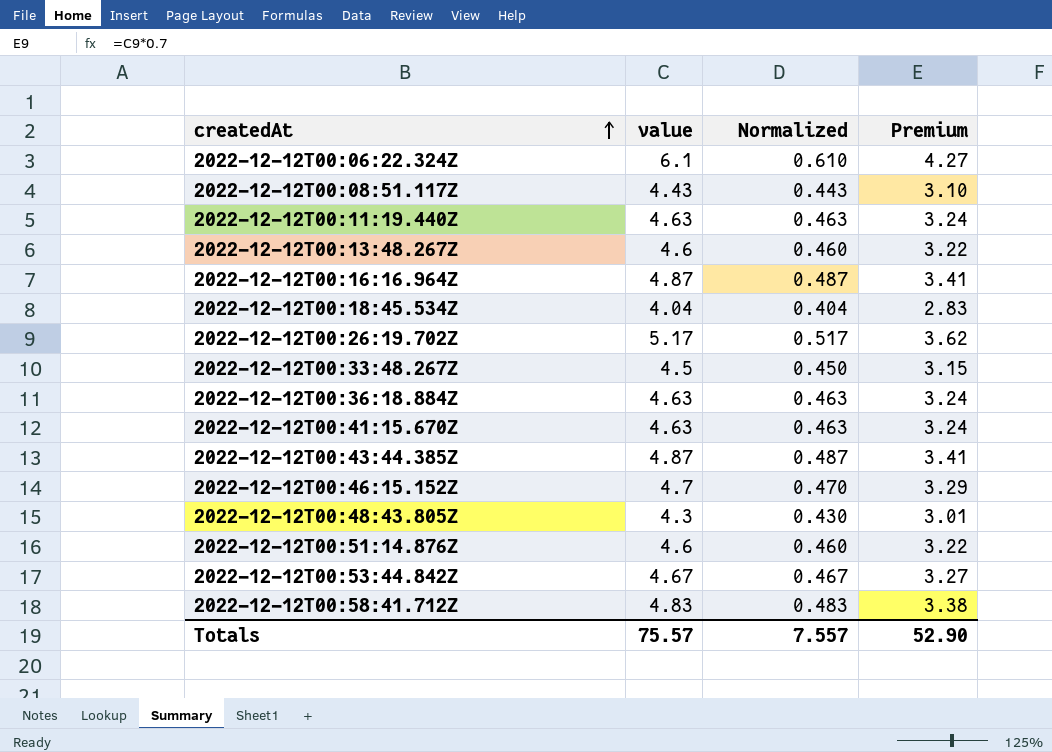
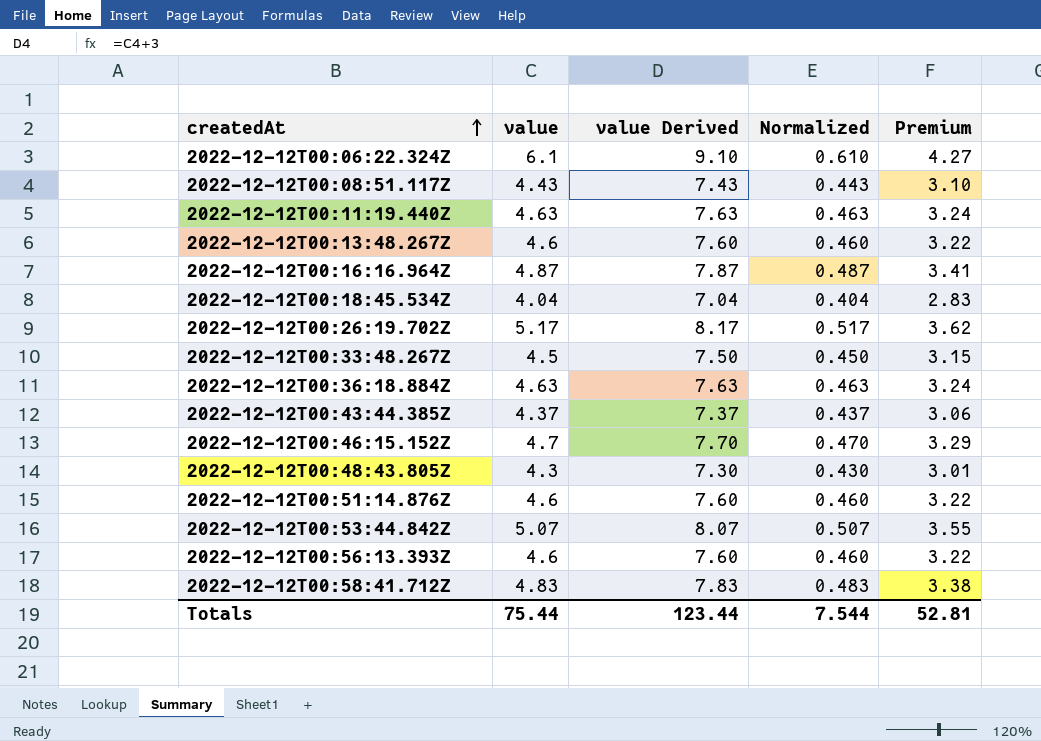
column value Derived | formula: none -> [value] + 3
row 2022-12-12T00:41:15.670Z: 4.63 | 0.463 | 3.24 -> none
2022-12-12T00:43:44.385Z | value: 4.87 -> 4.37
2022-12-12T00:43:44.385Z | Normalized: 0.487 -> 0.437
2022-12-12T00:43:44.385Z | Premium: 3.41 -> 3.06
2022-12-12T00:53:44.842Z | value: 4.67 -> 5.07
2022-12-12T00:53:44.842Z | Normalized: 0.467 -> 0.507
2022-12-12T00:53:44.842Z | Premium: 3.27 -> 3.55
row 2022-12-12T00:56:13.393Z: none -> 4.6 | 7.60 | 0.460 | 3.22
Totals | value: 75.57 -> 75.44
Totals | Normalized: 7.557 -> 7.544
Totals | Premium: 52.90 -> 52.81

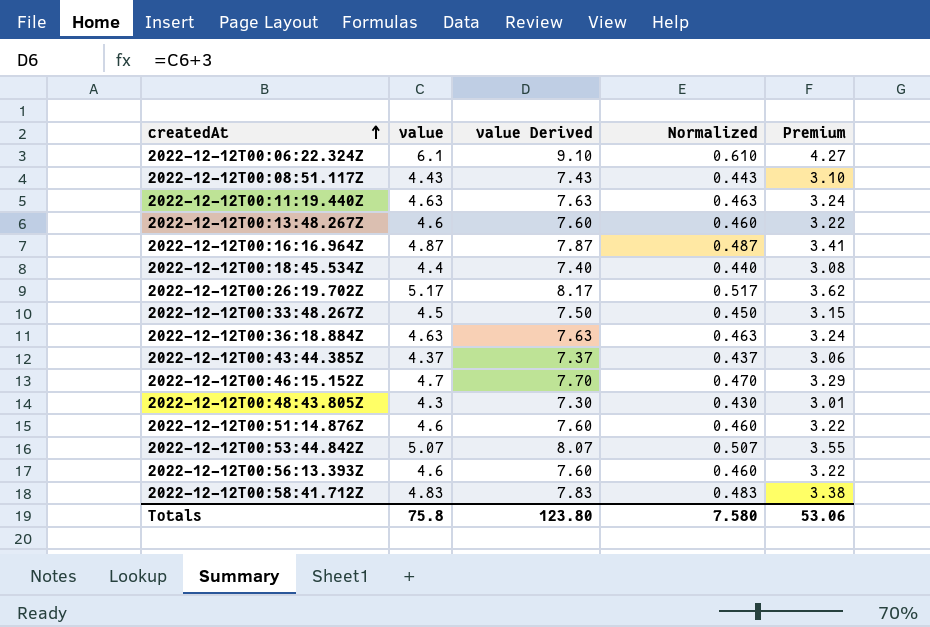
2022-12-12T00:18:45.534Z | value: 4.04 -> 4.4
2022-12-12T00:18:45.534Z | value Derived: 7.04 -> 7.40
2022-12-12T00:18:45.534Z | Normalized: 0.404 -> 0.440
2022-12-12T00:18:45.534Z | Premium: 2.83 -> 3.08
Totals | value: 75.44 -> 75.8
Totals | value Derived: 123.44 -> 123.80
Totals | Normalized: 7.544 -> 7.580
Totals | Premium: 52.81 -> 53.06

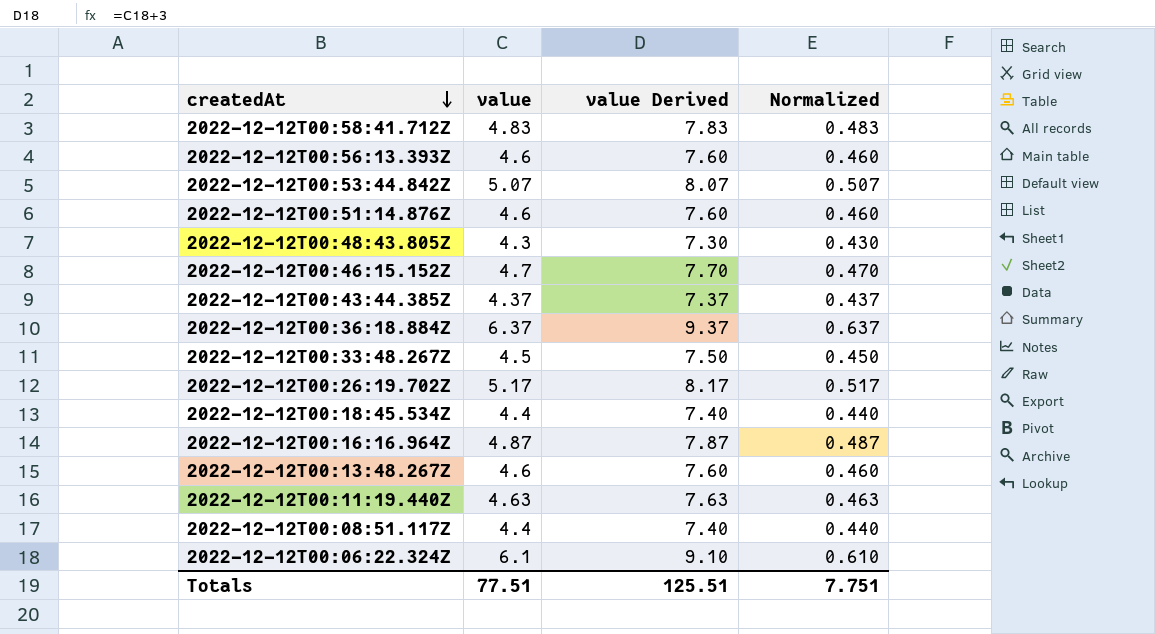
row order: createdAt ascending -> createdAt descending
column Premium | formula: [value] * 0.7 -> none
2022-12-12T00:36:18.884Z | value: 4.63 -> 6.37
2022-12-12T00:36:18.884Z | value Derived: 7.63 -> 9.37
2022-12-12T00:36:18.884Z | Normalized: 0.463 -> 0.637
2022-12-12T00:08:51.117Z | value: 4.43 -> 4.4
2022-12-12T00:08:51.117Z | value Derived: 7.43 -> 7.40
2022-12-12T00:08:51.117Z | Normalized: 0.443 -> 0.440
Totals | value: 75.8 -> 77.51
Totals | value Derived: 123.80 -> 125.51
Totals | Normalized: 7.580 -> 7.751

